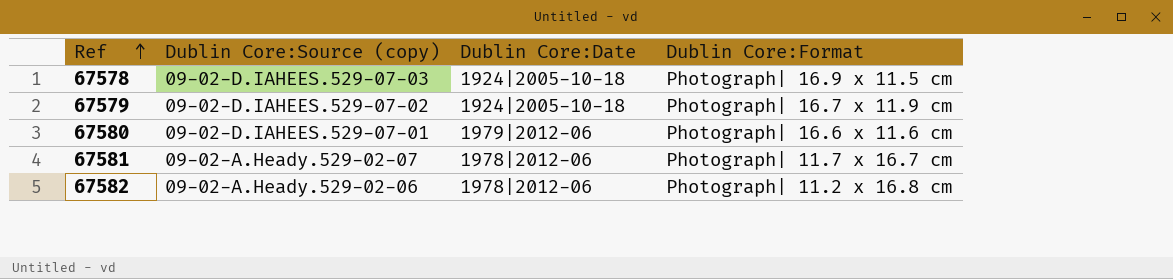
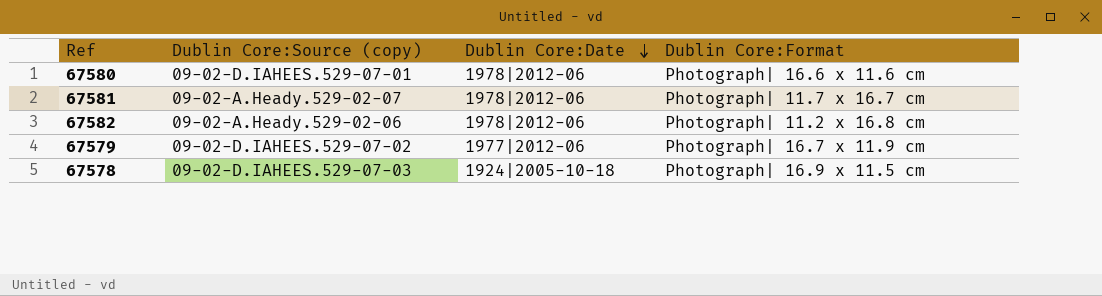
row order: Ref ascending -> Dublin Core:Date descending
67580 | Dublin Core:Date: 1979|2012-06 -> 1978|2012-06
67579 | Dublin Core:Date: 1924|2005-10-18 -> 1977|2012-06

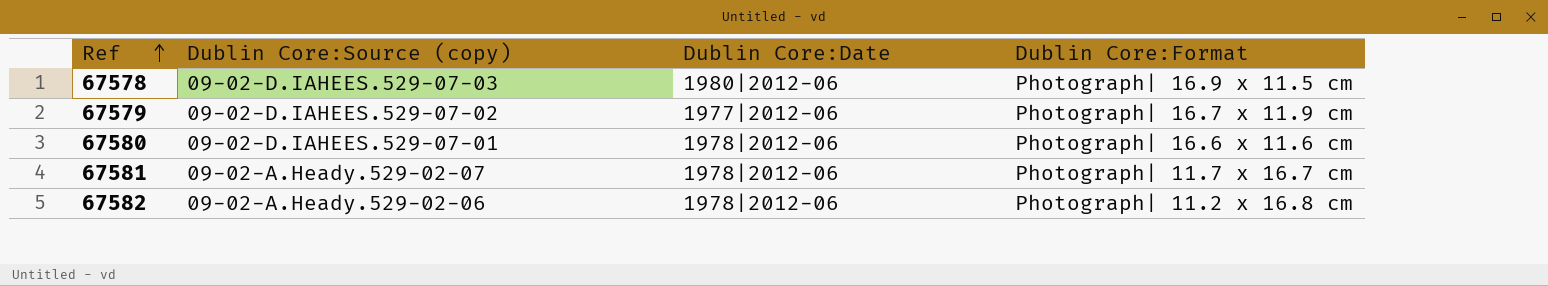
row order: Dublin Core:Date descending -> Ref ascending
67578 | Dublin Core:Date: 1924|2005-10-18 -> 1980|2012-06

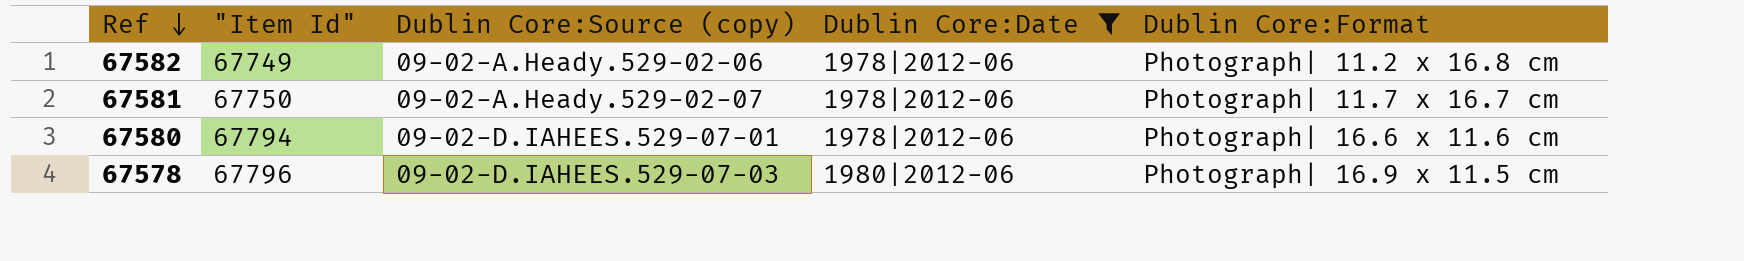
filter: none -> Dublin Core:Date != 1977|2012-06
row order: Ref ascending -> Ref descending
column "Item Id" | position: none -> 2

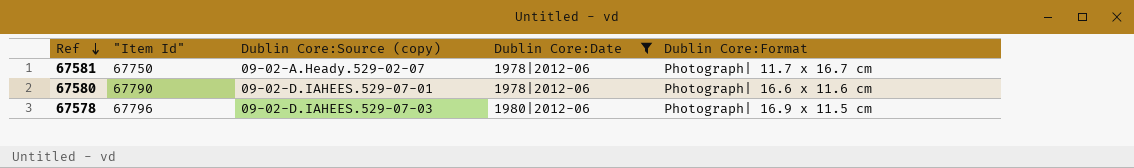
row 67582: 67749 | 09-02-A.Heady.529-02-06 | 1978|2012-06 | Photograph| 11.2 x 16.8 cm -> none
67580 | "Item Id": 67794 -> 67790

